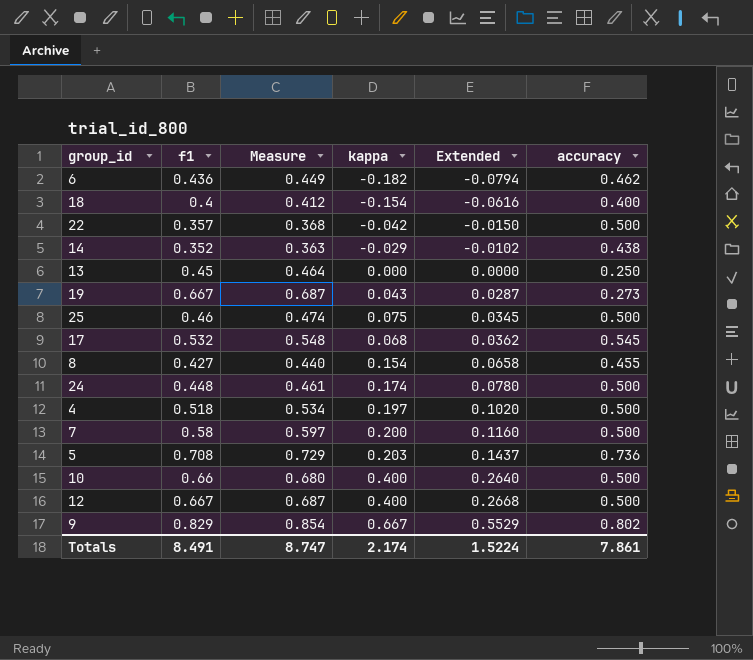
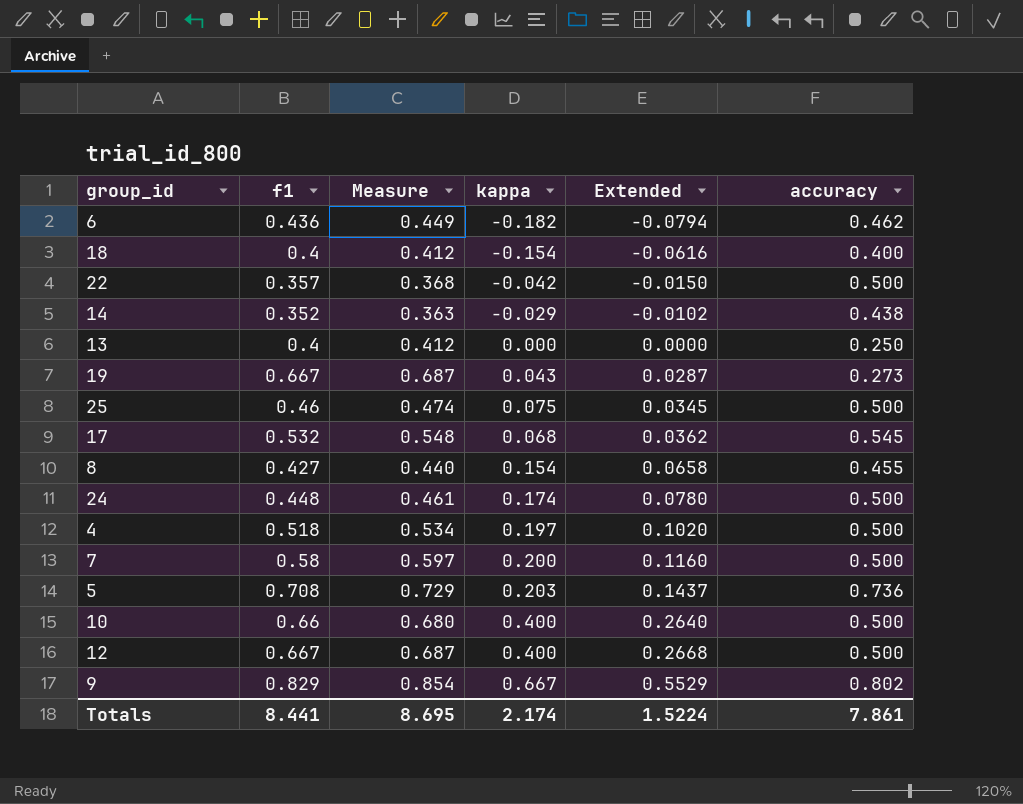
13 | f1: 0.45 -> 0.4
13 | Measure: 0.464 -> 0.412
Totals | f1: 8.491 -> 8.441
Totals | Measure: 8.747 -> 8.695

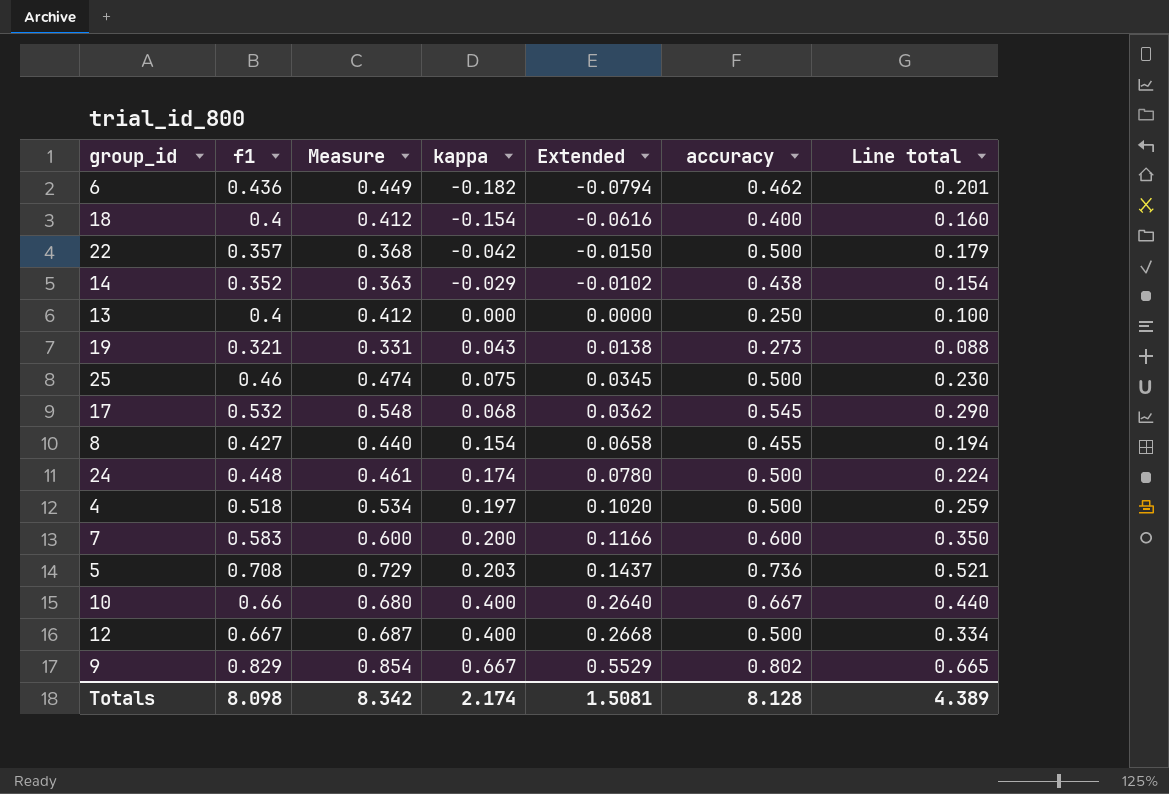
column Line total | formula: none -> [f1] * [accuracy]
19 | f1: 0.667 -> 0.321
19 | Measure: 0.687 -> 0.331
19 | Extended: 0.0287 -> 0.0138
7 | f1: 0.58 -> 0.583
7 | Measure: 0.597 -> 0.600
7 | Extended: 0.1160 -> 0.1166
7 | accuracy: 0.500 -> 0.600
10 | accuracy: 0.500 -> 0.667
Totals | f1: 8.441 -> 8.098
Totals | Measure: 8.695 -> 8.342
Totals | Extended: 1.5224 -> 1.5081
Totals | accuracy: 7.861 -> 8.128

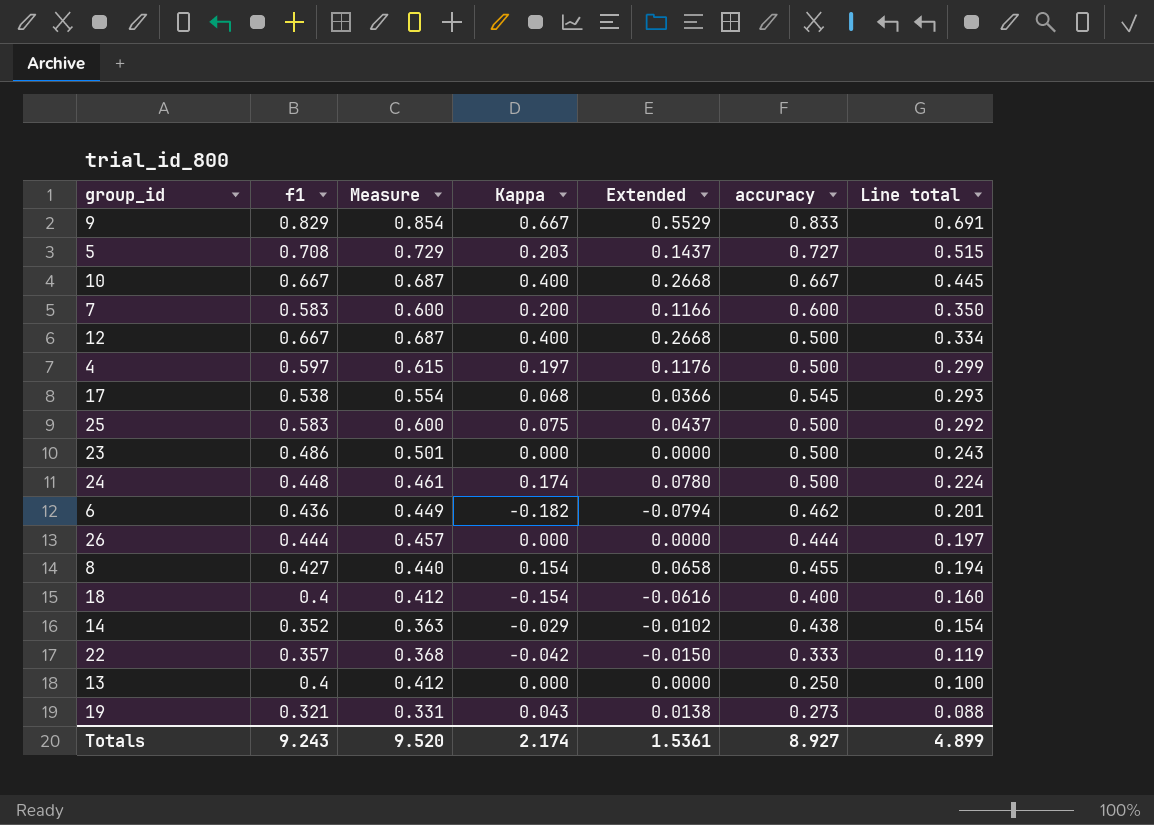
row order: Extended ascending -> Line total descending
column name: kappa -> Kappa
9 | accuracy: 0.802 -> 0.833
9 | Line total: 0.665 -> 0.691
5 | accuracy: 0.736 -> 0.727
5 | Line total: 0.521 -> 0.515
10 | f1: 0.66 -> 0.667
10 | Measure: 0.680 -> 0.687
10 | Extended: 0.2640 -> 0.2668
10 | Line total: 0.440 -> 0.445
4 | f1: 0.518 -> 0.597
4 | Measure: 0.534 -> 0.615
4 | Extended: 0.1020 -> 0.1176
4 | Line total: 0.259 -> 0.299
17 | f1: 0.532 -> 0.538
17 | Measure: 0.548 -> 0.554
17 | Extended: 0.0362 -> 0.0366
17 | Line total: 0.290 -> 0.293
25 | f1: 0.46 -> 0.583
25 | Measure: 0.474 -> 0.600
25 | Extended: 0.0345 -> 0.0437
25 | Line total: 0.230 -> 0.292
row 23: none -> 0.486 | 0.501 | 0.000 | 0.0000 | 0.500 | 0.243
row 26: none -> 0.444 | 0.457 | 0.000 | 0.0000 | 0.444 | 0.197
22 | accuracy: 0.500 -> 0.333
22 | Line total: 0.179 -> 0.119
Totals | f1: 8.098 -> 9.243
Totals | Measure: 8.342 -> 9.520
Totals | Extended: 1.5081 -> 1.5361
Totals | accuracy: 8.128 -> 8.927
Totals | Line total: 4.389 -> 4.899

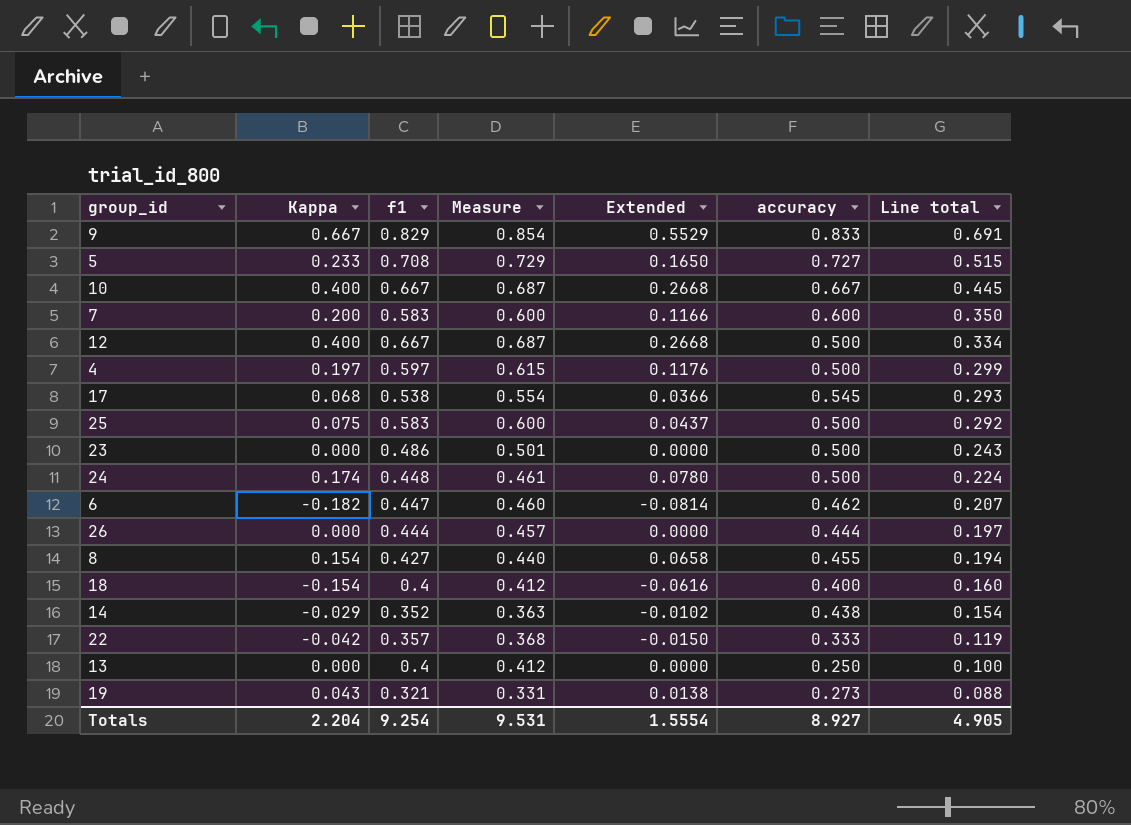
column Kappa | position: 4 -> 2
5 | Kappa: 0.203 -> 0.233
5 | Extended: 0.1437 -> 0.1650
6 | f1: 0.436 -> 0.447
6 | Measure: 0.449 -> 0.460
6 | Extended: -0.0794 -> -0.0814
6 | Line total: 0.201 -> 0.207
Totals | Kappa: 2.174 -> 2.204
Totals | f1: 9.243 -> 9.254
Totals | Measure: 9.520 -> 9.531
Totals | Extended: 1.5361 -> 1.5554
Totals | Line total: 4.899 -> 4.905

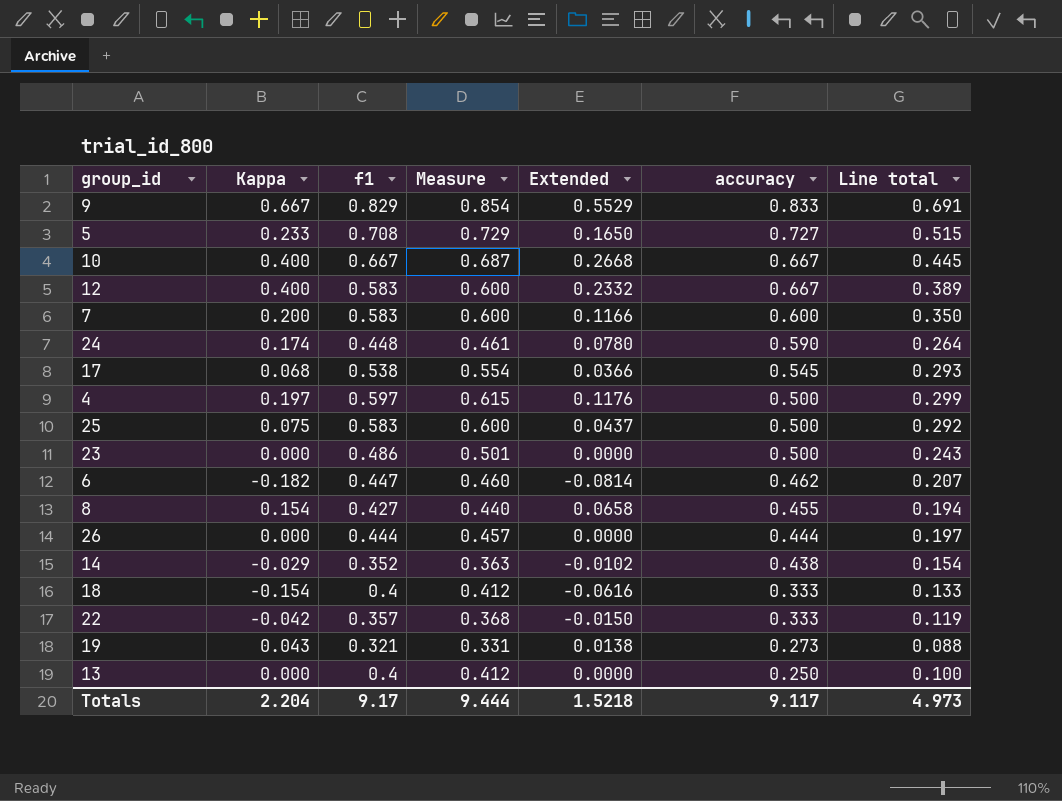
row order: Line total descending -> accuracy descending
12 | f1: 0.667 -> 0.583
12 | Measure: 0.687 -> 0.600
12 | Extended: 0.2668 -> 0.2332
12 | accuracy: 0.500 -> 0.667
12 | Line total: 0.334 -> 0.389
24 | accuracy: 0.500 -> 0.590
24 | Line total: 0.224 -> 0.264
18 | accuracy: 0.400 -> 0.333
18 | Line total: 0.160 -> 0.133
Totals | f1: 9.254 -> 9.17
Totals | Measure: 9.531 -> 9.444
Totals | Extended: 1.5554 -> 1.5218
Totals | accuracy: 8.927 -> 9.117
Totals | Line total: 4.905 -> 4.973

